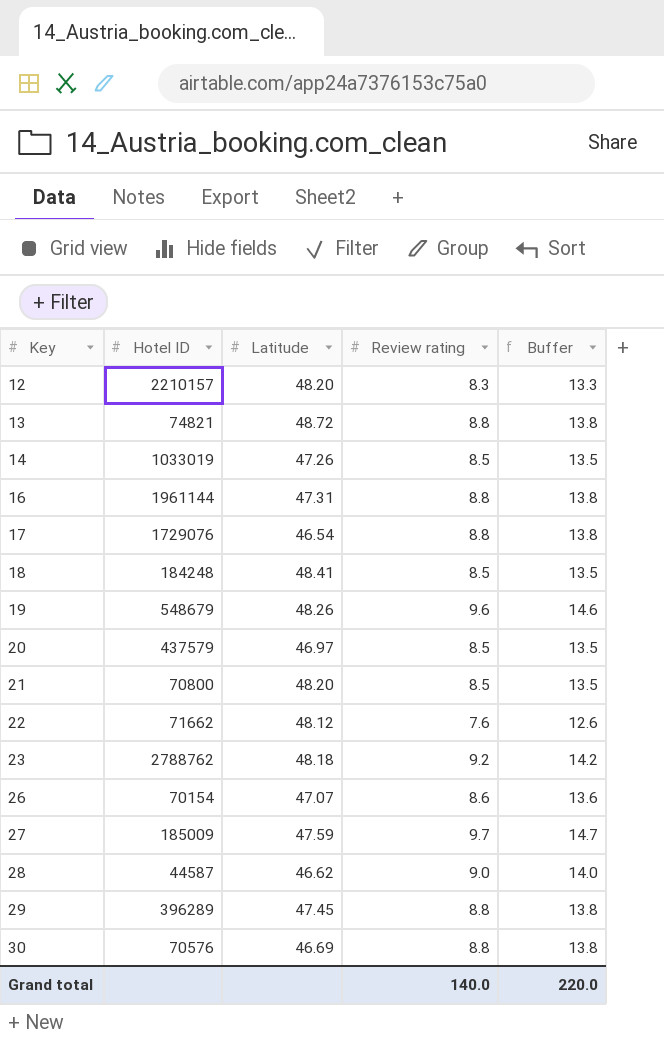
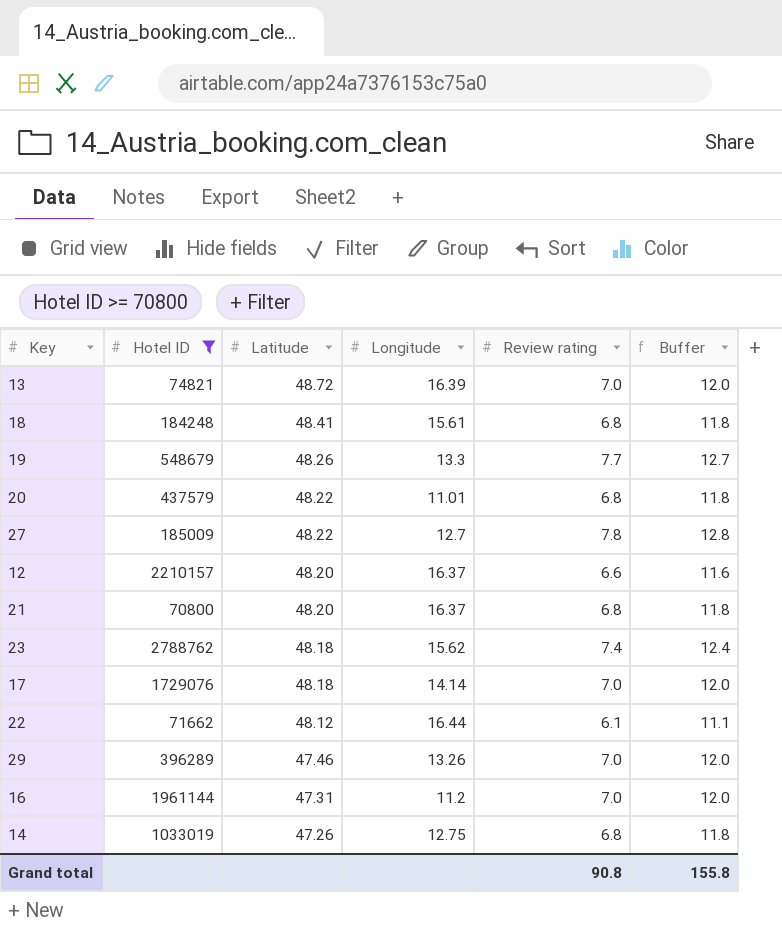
filter: none -> Hotel ID >= 70800
row order: Key ascending -> Latitude descending
column Longitude | position: none -> 4
13 | Review rating: 8.8 -> 7.0
13 | Buffer: 13.8 -> 12.0
18 | Review rating: 8.5 -> 6.8
18 | Buffer: 13.5 -> 11.8
19 | Review rating: 9.6 -> 7.7
19 | Buffer: 14.6 -> 12.7
20 | Latitude: 46.97 -> 48.22
20 | Review rating: 8.5 -> 6.8
20 | Buffer: 13.5 -> 11.8
27 | Latitude: 47.59 -> 48.22
27 | Review rating: 9.7 -> 7.8
27 | Buffer: 14.7 -> 12.8
12 | Review rating: 8.3 -> 6.6
12 | Buffer: 13.3 -> 11.6
21 | Review rating: 8.5 -> 6.8
21 | Buffer: 13.5 -> 11.8
23 | Review rating: 9.2 -> 7.4
23 | Buffer: 14.2 -> 12.4
17 | Latitude: 46.54 -> 48.18
17 | Review rating: 8.8 -> 7.0
17 | Buffer: 13.8 -> 12.0
22 | Review rating: 7.6 -> 6.1
22 | Buffer: 12.6 -> 11.1
29 | Latitude: 47.45 -> 47.46
29 | Review rating: 8.8 -> 7.0
29 | Buffer: 13.8 -> 12.0
16 | Review rating: 8.8 -> 7.0
16 | Buffer: 13.8 -> 12.0
14 | Review rating: 8.5 -> 6.8
14 | Buffer: 13.5 -> 11.8
Grand total | Review rating: 140.0 -> 90.8
Grand total | Buffer: 220.0 -> 155.8

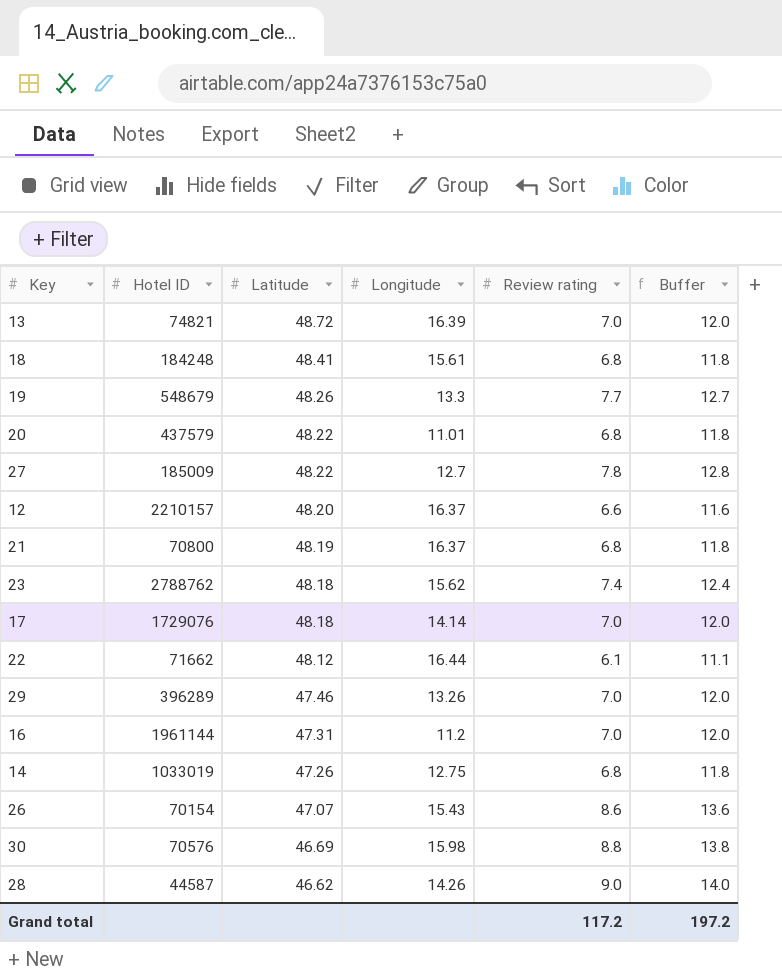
filter: Hotel ID >= 70800 -> none
21 | Latitude: 48.20 -> 48.19
Grand total | Review rating: 90.8 -> 117.2
Grand total | Buffer: 155.8 -> 197.2

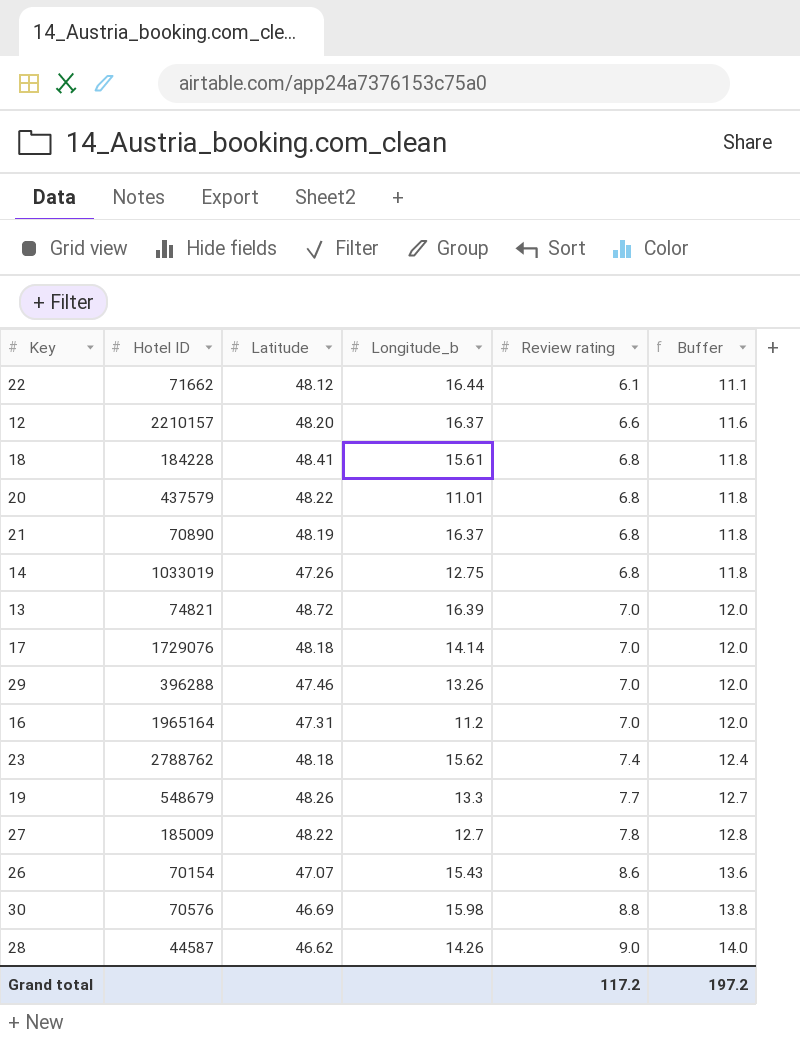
row order: Latitude descending -> Review rating ascending
column name: Longitude -> Longitude_b
18 | Hotel ID: 184248 -> 184228
21 | Hotel ID: 70800 -> 70890
29 | Hotel ID: 396289 -> 396288
16 | Hotel ID: 1961144 -> 1965164

